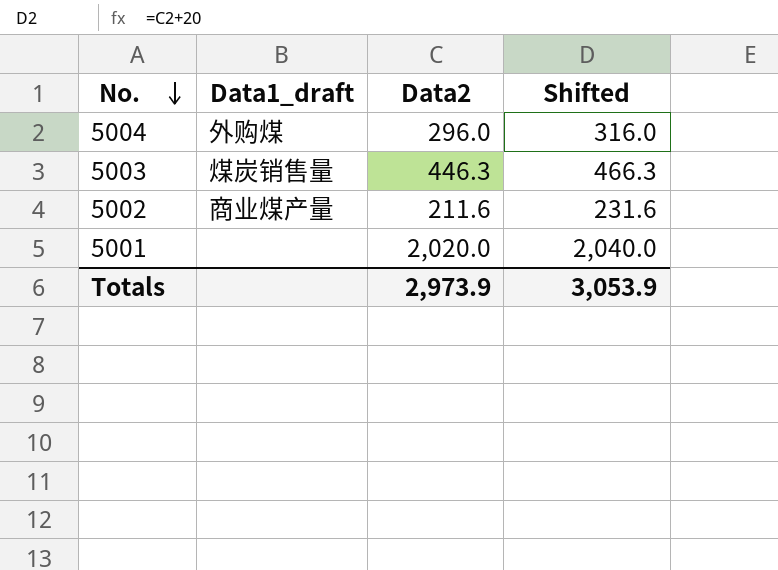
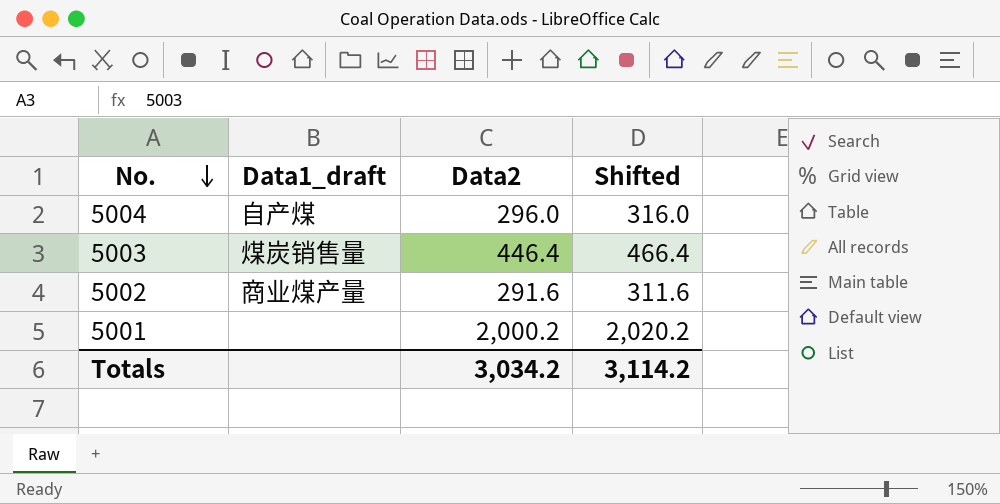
5004 | Data1_draft: 外购煤 -> 自产煤
5003 | Data2: 446.3 -> 446.4
5003 | Shifted: 466.3 -> 466.4
5002 | Data2: 211.6 -> 291.6
5002 | Shifted: 231.6 -> 311.6
5001 | Data2: 2,020.0 -> 2,000.2
5001 | Shifted: 2,040.0 -> 2,020.2
Totals | Data2: 2,973.9 -> 3,034.2
Totals | Shifted: 3,053.9 -> 3,114.2

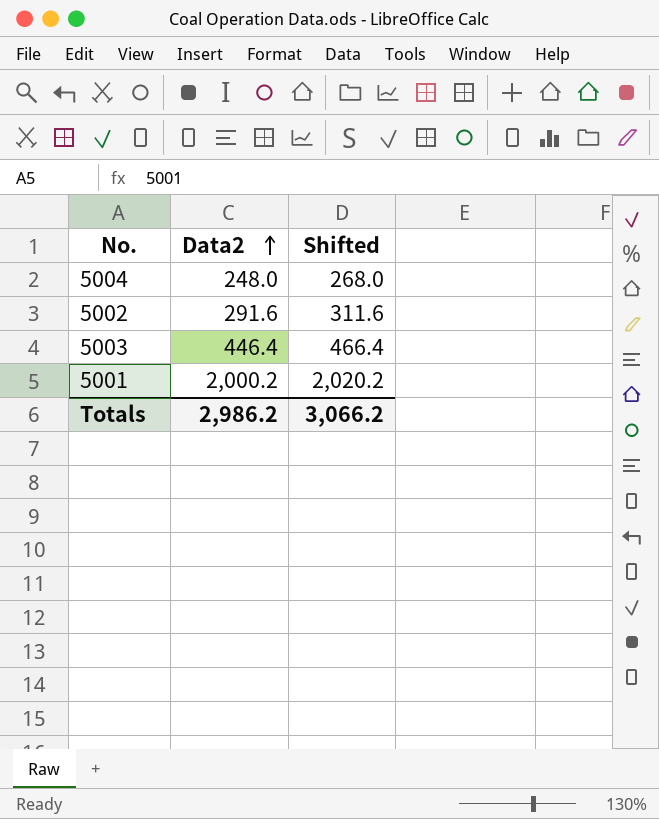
row order: No. descending -> Data2 ascending
column Data1_draft | position: 2 -> none
5004 | Data2: 296.0 -> 248.0
5004 | Shifted: 316.0 -> 268.0
Totals | Data2: 3,034.2 -> 2,986.2
Totals | Shifted: 3,114.2 -> 3,066.2

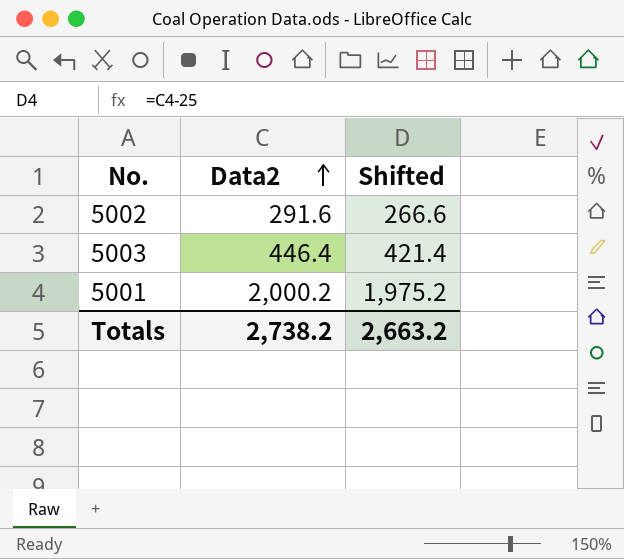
column Shifted | formula: [Data2] + 20 -> [Data2] - 25
row 5004: 248.0 | 268.0 -> none
Totals | Data2: 2,986.2 -> 2,738.2
Totals | Shifted: 3,066.2 -> 2,663.2

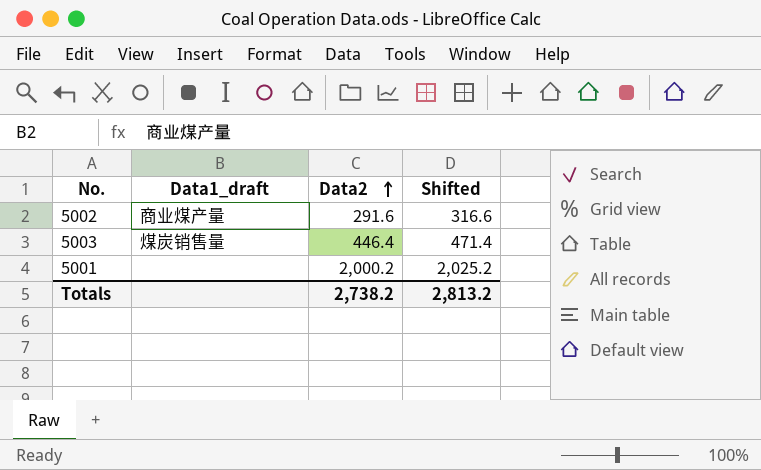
column Data1_draft | position: none -> 2
column Shifted | formula: [Data2] - 25 -> [Data2] + 25
Totals | Shifted: 2,663.2 -> 2,813.2

